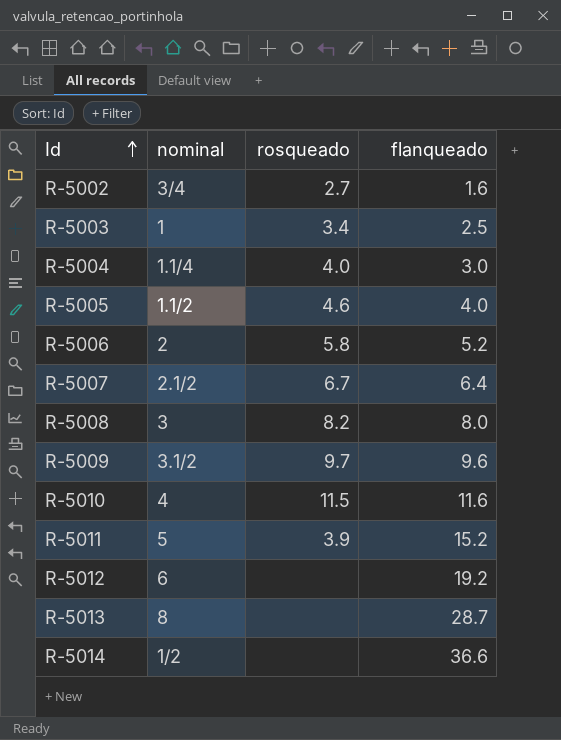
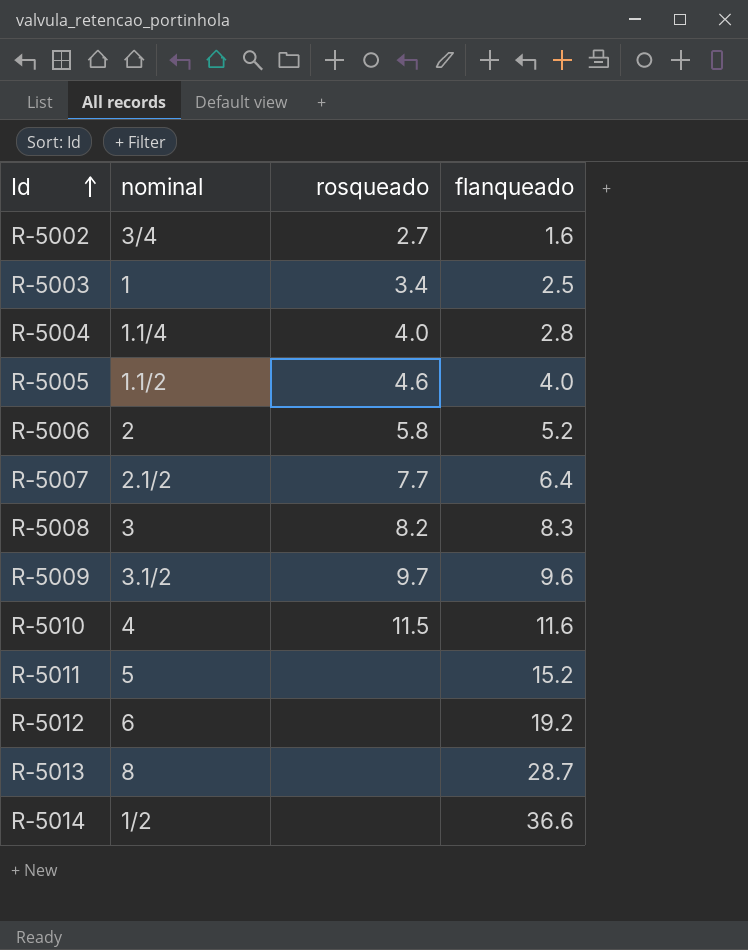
R-5004 | flanqueado: 3.0 -> 2.8
R-5007 | rosqueado: 6.7 -> 7.7
R-5008 | flanqueado: 8.0 -> 8.3
R-5011 | rosqueado: 3.9 -> none

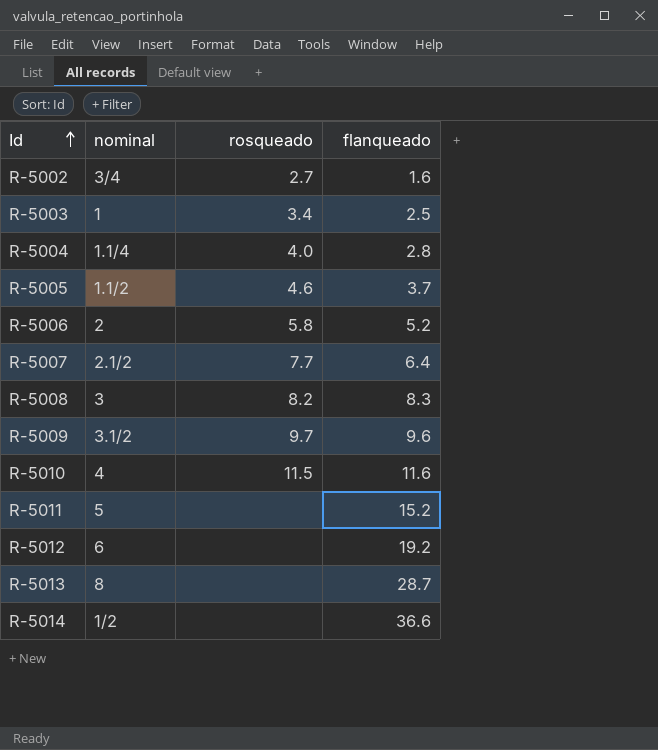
R-5005 | flanqueado: 4.0 -> 3.7

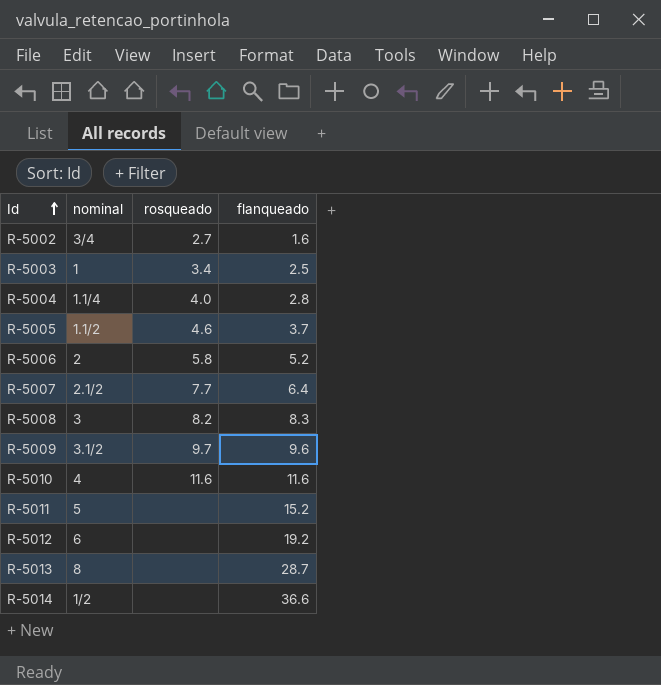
R-5010 | rosqueado: 11.5 -> 11.6

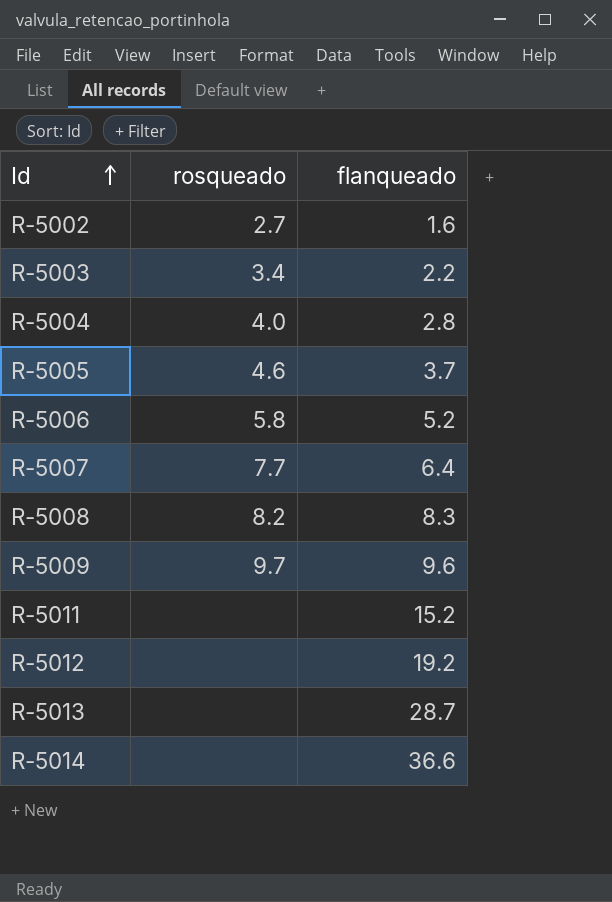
column nominal | position: 2 -> none
row R-5010: 4 | 11.6 | 11.6 -> none
R-5003 | flanqueado: 2.5 -> 2.2

